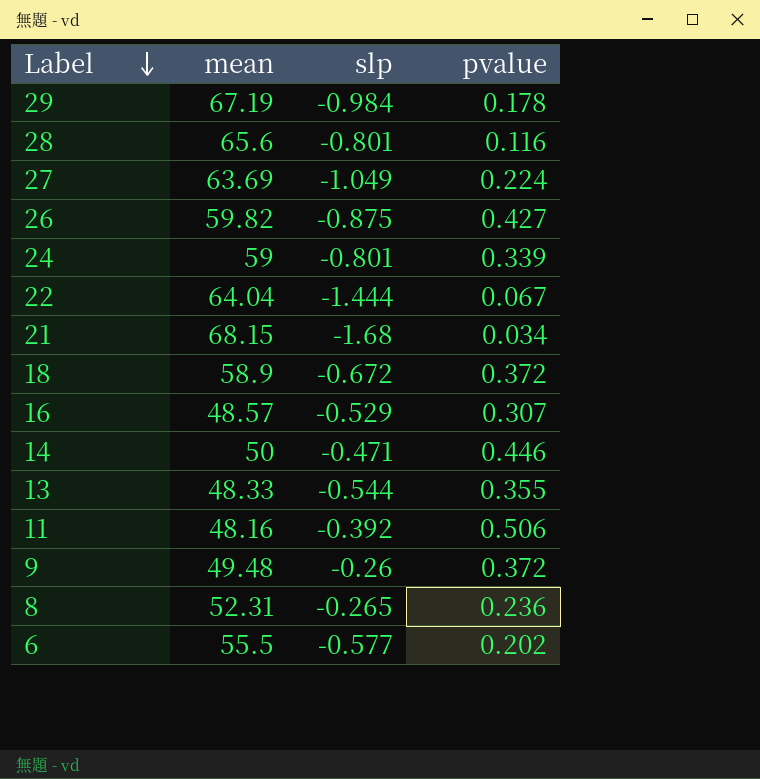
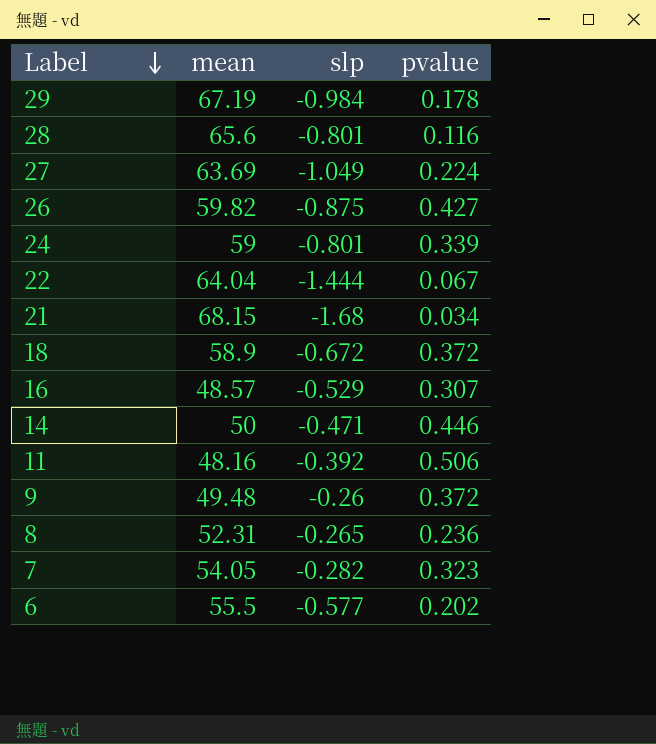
row 13: 48.33 | -0.544 | 0.355 -> none
row 7: none -> 54.05 | -0.282 | 0.323

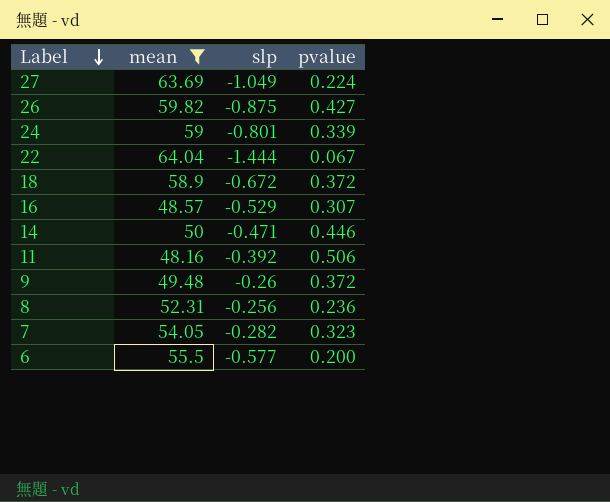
filter: none -> mean <= 64.04
8 | slp: -0.265 -> -0.256
6 | pvalue: 0.202 -> 0.200

